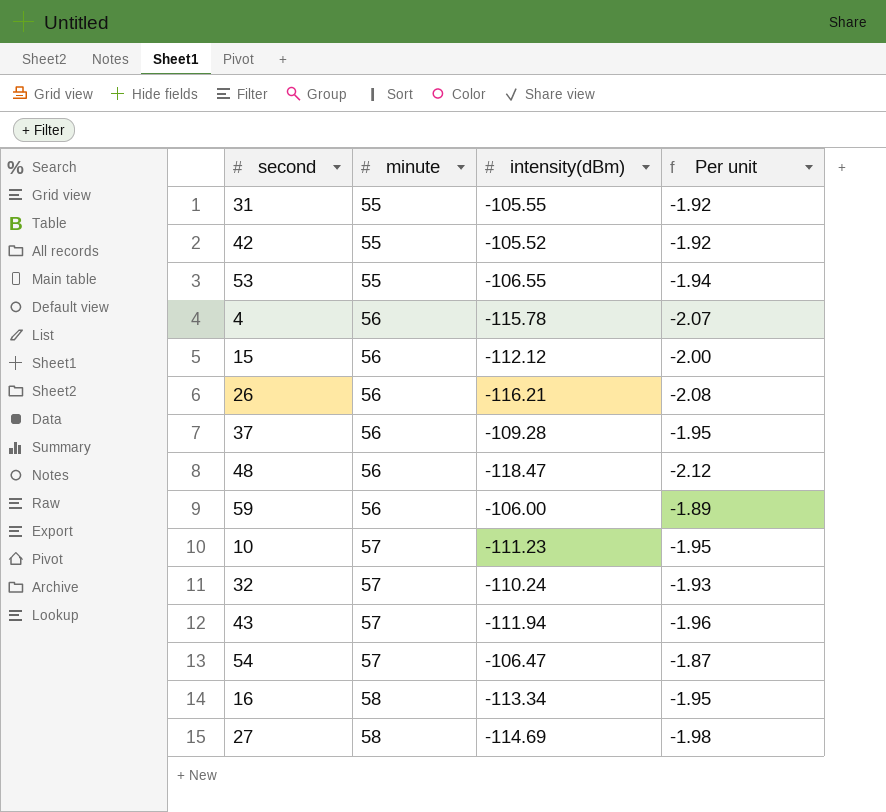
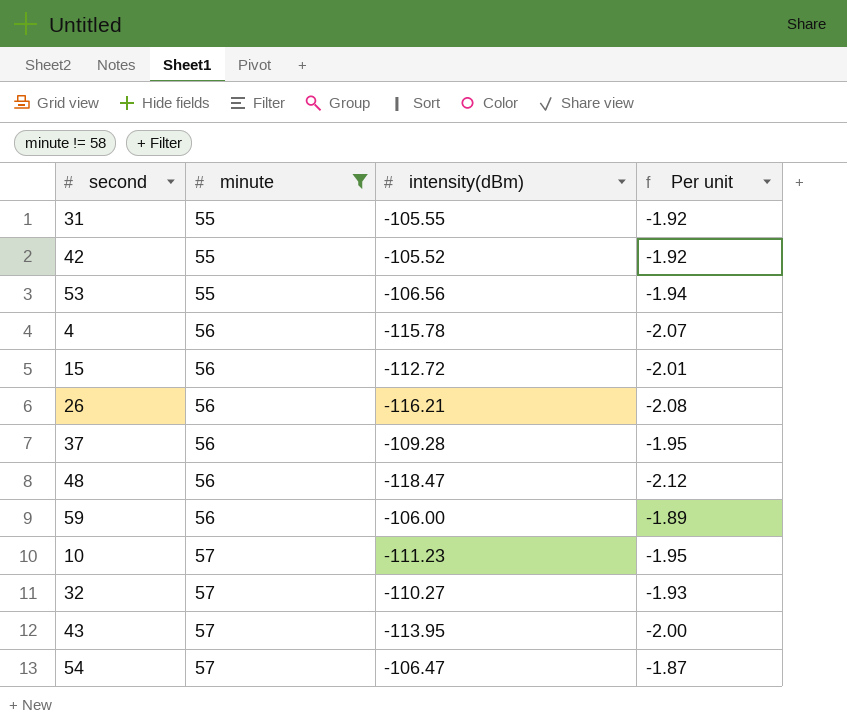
filter: none -> minute != 58
53 | intensity(dBm): -106.55 -> -106.56
15 | intensity(dBm): -112.12 -> -112.72
15 | Per unit: -2.00 -> -2.01
32 | intensity(dBm): -110.24 -> -110.27
43 | intensity(dBm): -111.94 -> -113.95
43 | Per unit: -1.96 -> -2.00

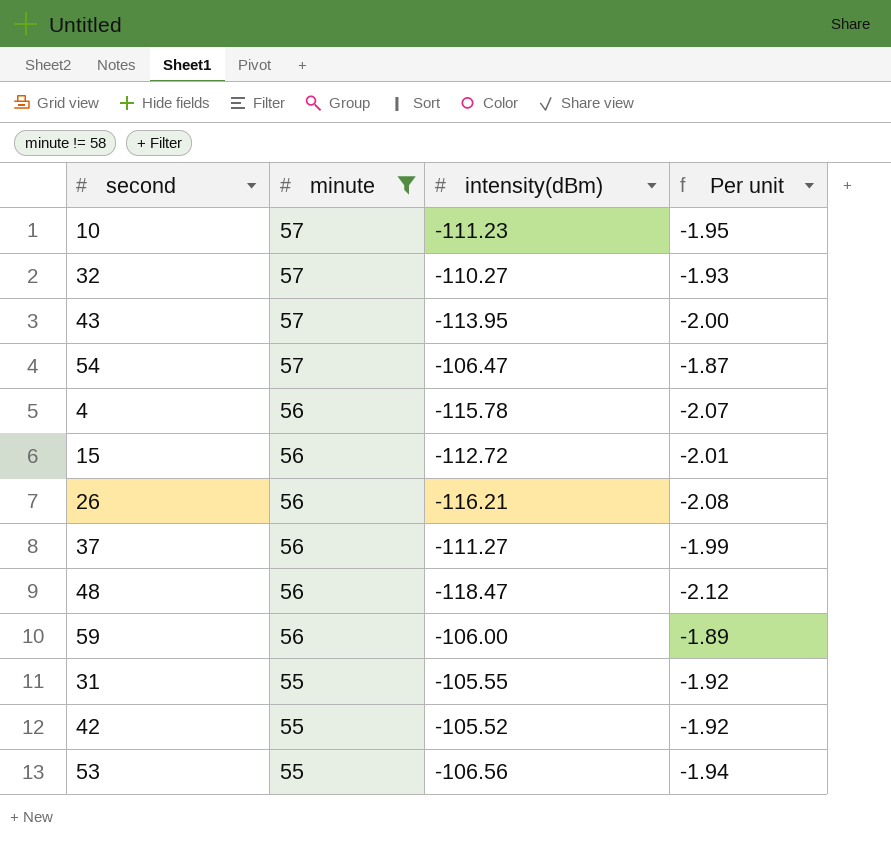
row order: minute ascending -> minute descending
37 | intensity(dBm): -109.28 -> -111.27
37 | Per unit: -1.95 -> -1.99

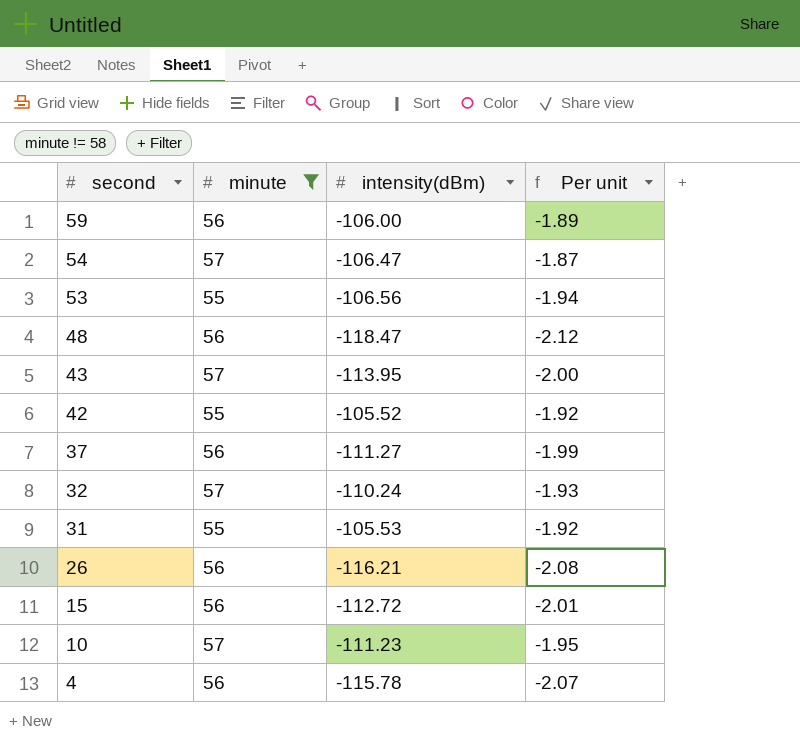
row order: minute descending -> second descending
32 | intensity(dBm): -110.27 -> -110.24
31 | intensity(dBm): -105.55 -> -105.53

